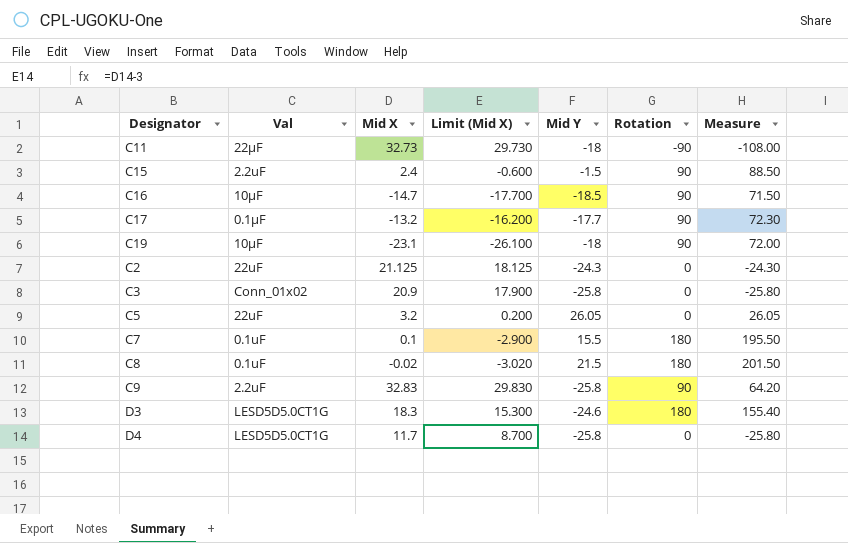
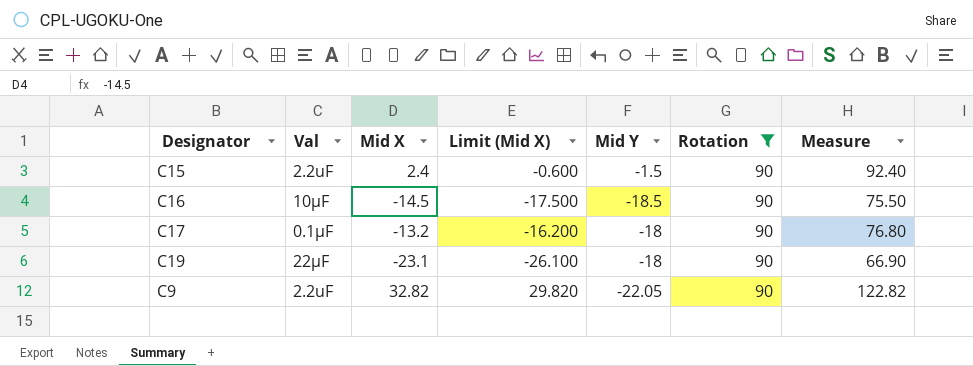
filter: none -> Rotation = 90
column Measure | formula: [Mid Y] + [Rotation] -> [Mid X] + [Rotation]
C16 | Mid X: -14.7 -> -14.5
C16 | Limit (Mid X): -17.700 -> -17.500
C17 | Mid Y: -17.7 -> -18
C19 | Val: 10μF -> 22μF
C9 | Mid X: 32.83 -> 32.82
C9 | Limit (Mid X): 29.830 -> 29.820
C9 | Mid Y: -25.8 -> -22.05

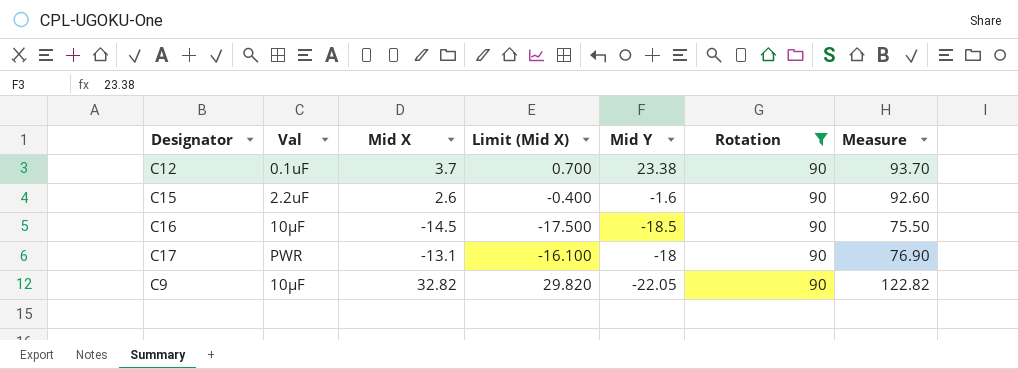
row C19: 22μF | -23.1 | -26.100 | -18 | 90 | 66.90 -> none
row C12: none -> 0.1uF | 3.7 | 0.700 | 23.38 | 90 | 93.70
C15 | Mid X: 2.4 -> 2.6
C15 | Limit (Mid X): -0.600 -> -0.400
C15 | Mid Y: -1.5 -> -1.6
C15 | Measure: 92.40 -> 92.60
C17 | Val: 0.1μF -> PWR
C17 | Mid X: -13.2 -> -13.1
C17 | Limit (Mid X): -16.200 -> -16.100
C17 | Measure: 76.80 -> 76.90
C9 | Val: 2.2uF -> 10μF

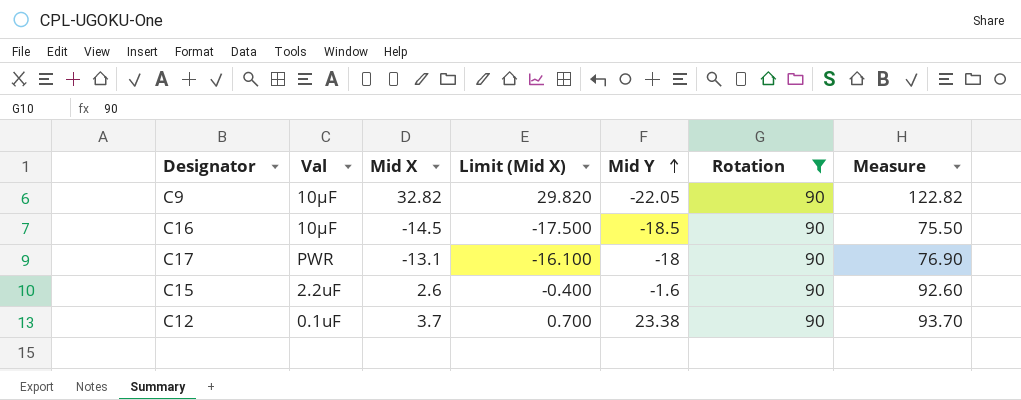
row order: none -> Mid Y ascending

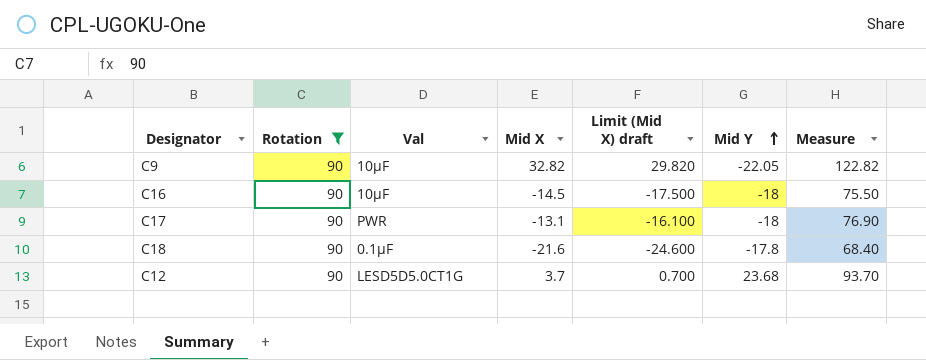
column Rotation | position: 6 -> 2
column name: Limit (Mid X) -> Limit (Mid X) draft
row C15: 2.2uF | 2.6 | -0.400 | -1.6 | 90 | 92.60 -> none
C16 | Mid Y: -18.5 -> -18
row C18: none -> 90 | 0.1μF | -21.6 | -24.600 | -17.8 | 68.40
C12 | Val: 0.1uF -> LESD5D5.0CT1G
C12 | Mid Y: 23.38 -> 23.68

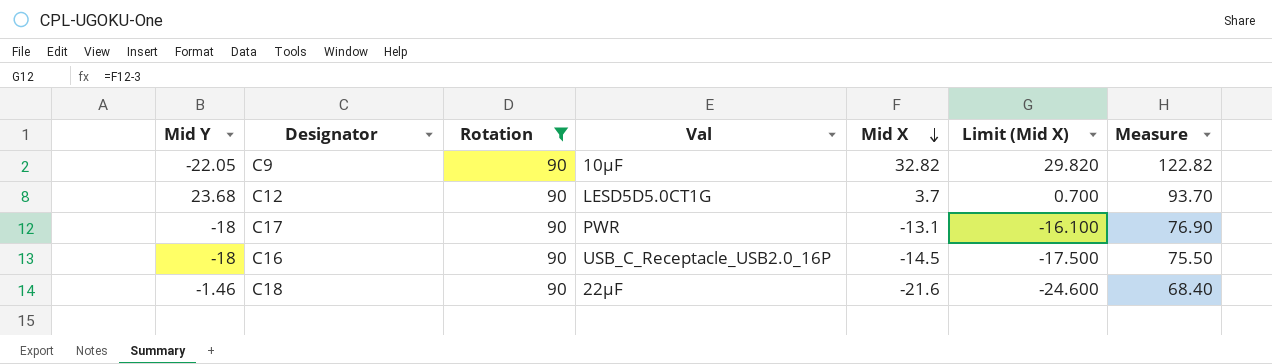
row order: Mid Y ascending -> Mid X descending
column Mid Y | position: 6 -> 1
column name: Limit (Mid X) draft -> Limit (Mid X)
C16 | Val: 10μF -> USB_C_Receptacle_USB2.0_16P
C18 | Mid Y: -17.8 -> -1.46
C18 | Val: 0.1μF -> 22μF

